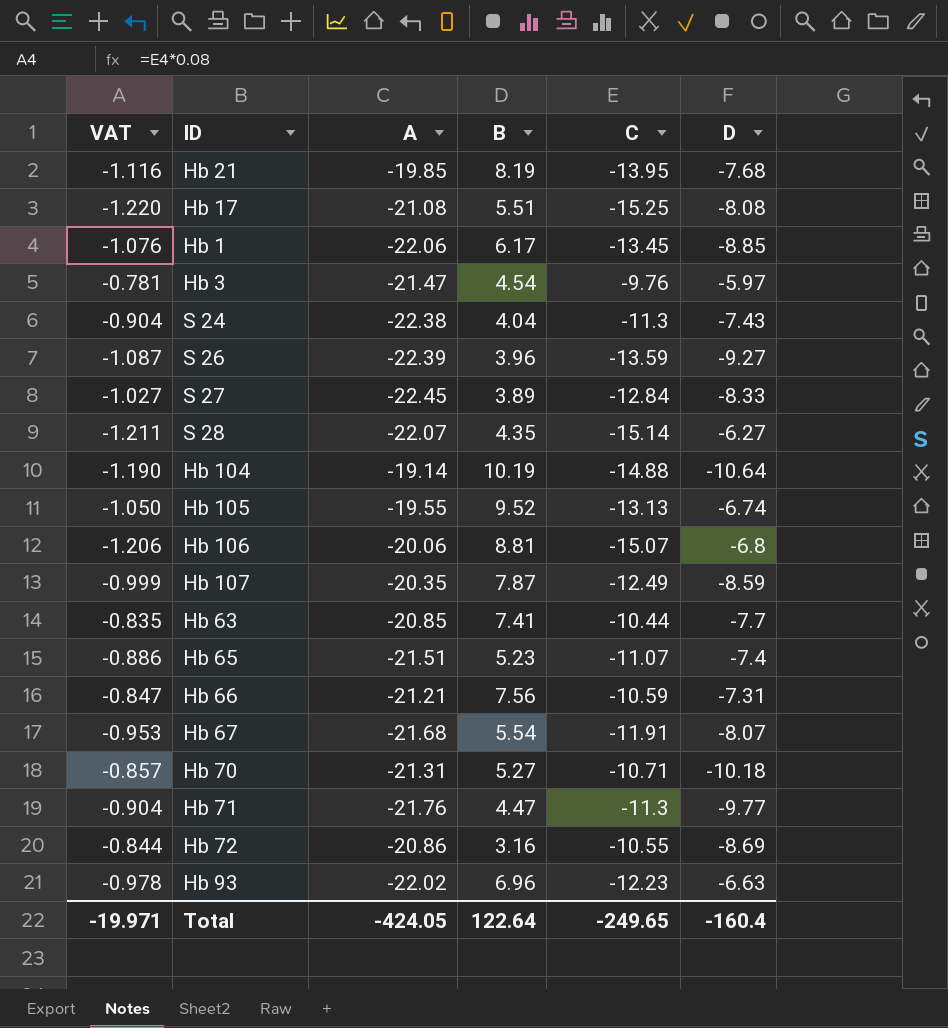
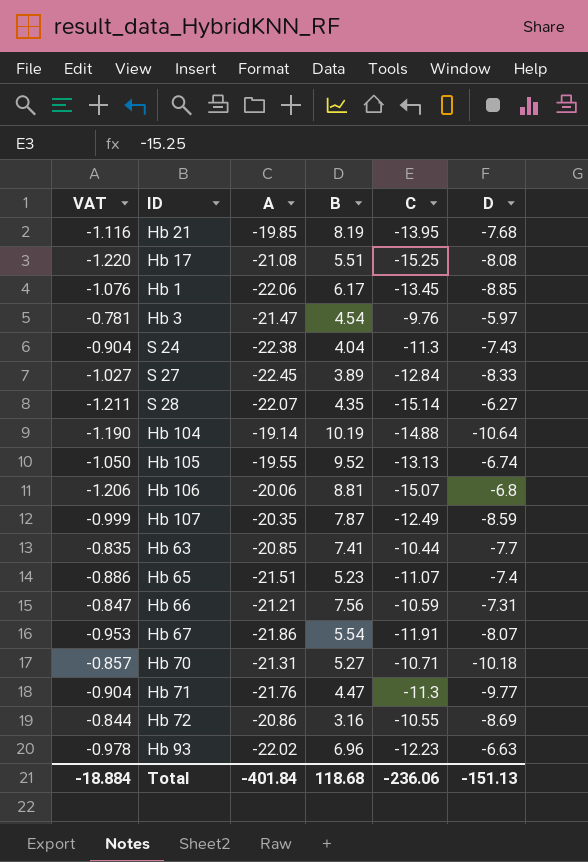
row S 26: -1.087 | -22.39 | 3.96 | -13.59 | -9.27 -> none
Hb 67 | A: -21.68 -> -21.86
Total | VAT: -19.971 -> -18.884
Total | A: -424.05 -> -401.84
Total | B: 122.64 -> 118.68
Total | C: -249.65 -> -236.06
Total | D: -160.4 -> -151.13

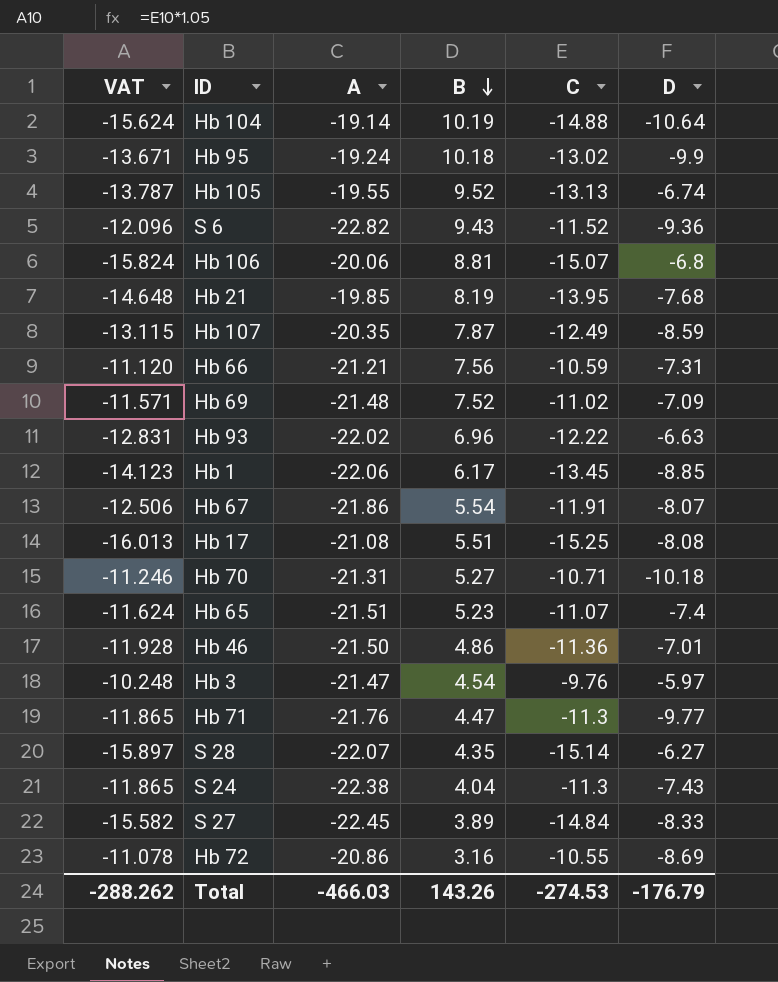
row order: none -> B descending
column VAT | formula: [C] * 0.08 -> [C] * 1.05
row Hb 63: -0.835 | -20.85 | 7.41 | -10.44 | -7.7 -> none
row Hb 95: none -> -13.671 | -19.24 | 10.18 | -13.02 | -9.9
row S 6: none -> -12.096 | -22.82 | 9.43 | -11.52 | -9.36
row Hb 69: none -> -11.571 | -21.48 | 7.52 | -11.02 | -7.09
Hb 93 | C: -12.23 -> -12.22
row Hb 46: none -> -11.928 | -21.50 | 4.86 | -11.36 | -7.01
S 27 | C: -12.84 -> -14.84
Total | VAT: -18.884 -> -288.262
Total | A: -401.84 -> -466.03
Total | B: 118.68 -> 143.26
Total | C: -236.06 -> -274.53
Total | D: -151.13 -> -176.79

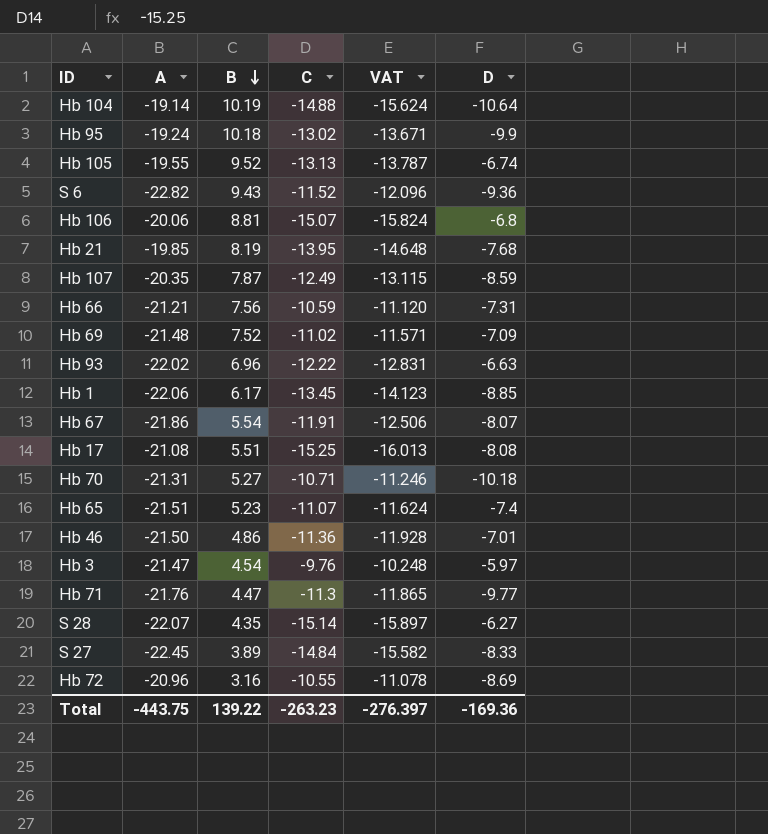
column VAT | position: 1 -> 5
row S 24: -11.865 | -22.38 | 4.04 | -11.3 | -7.43 -> none
Hb 72 | A: -20.86 -> -20.96
Total | A: -466.03 -> -443.75
Total | B: 143.26 -> 139.22
Total | C: -274.53 -> -263.23
Total | VAT: -288.262 -> -276.397
Total | D: -176.79 -> -169.36

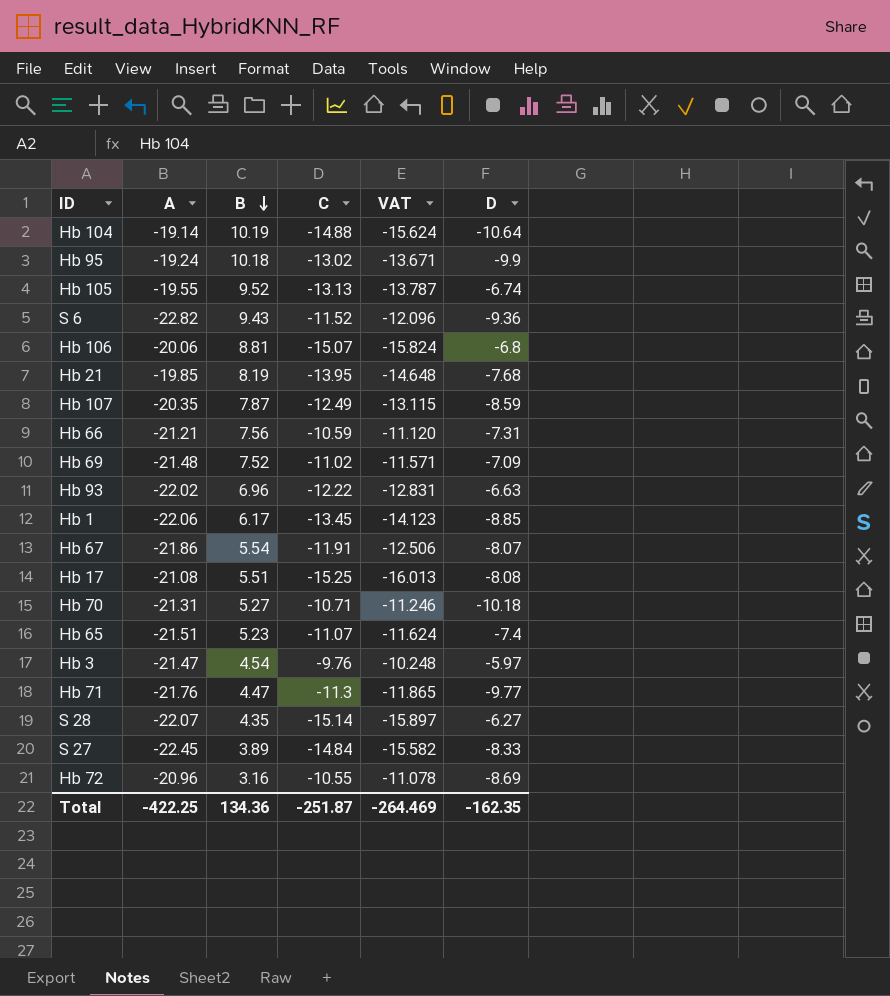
row Hb 46: -21.50 | 4.86 | -11.36 | -11.928 | -7.01 -> none
Total | A: -443.75 -> -422.25
Total | B: 139.22 -> 134.36
Total | C: -263.23 -> -251.87
Total | VAT: -276.397 -> -264.469
Total | D: -169.36 -> -162.35

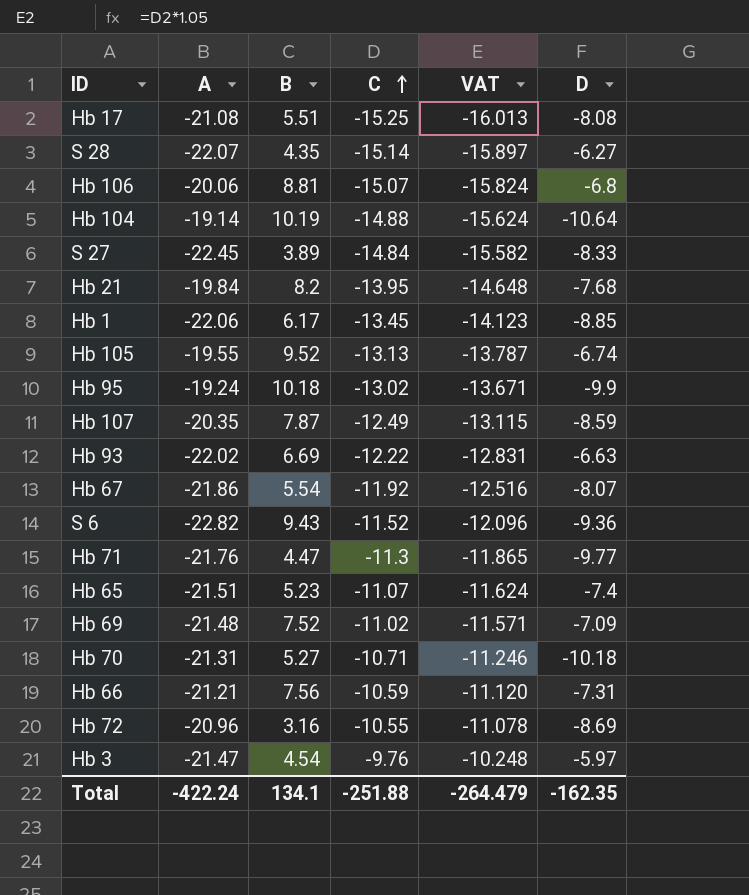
row order: B descending -> C ascending
Hb 21 | A: -19.85 -> -19.84
Hb 21 | B: 8.19 -> 8.2
Hb 93 | B: 6.96 -> 6.69
Hb 67 | C: -11.91 -> -11.92
Hb 67 | VAT: -12.506 -> -12.516
Total | A: -422.25 -> -422.24
Total | B: 134.36 -> 134.1
Total | C: -251.87 -> -251.88
Total | VAT: -264.469 -> -264.479

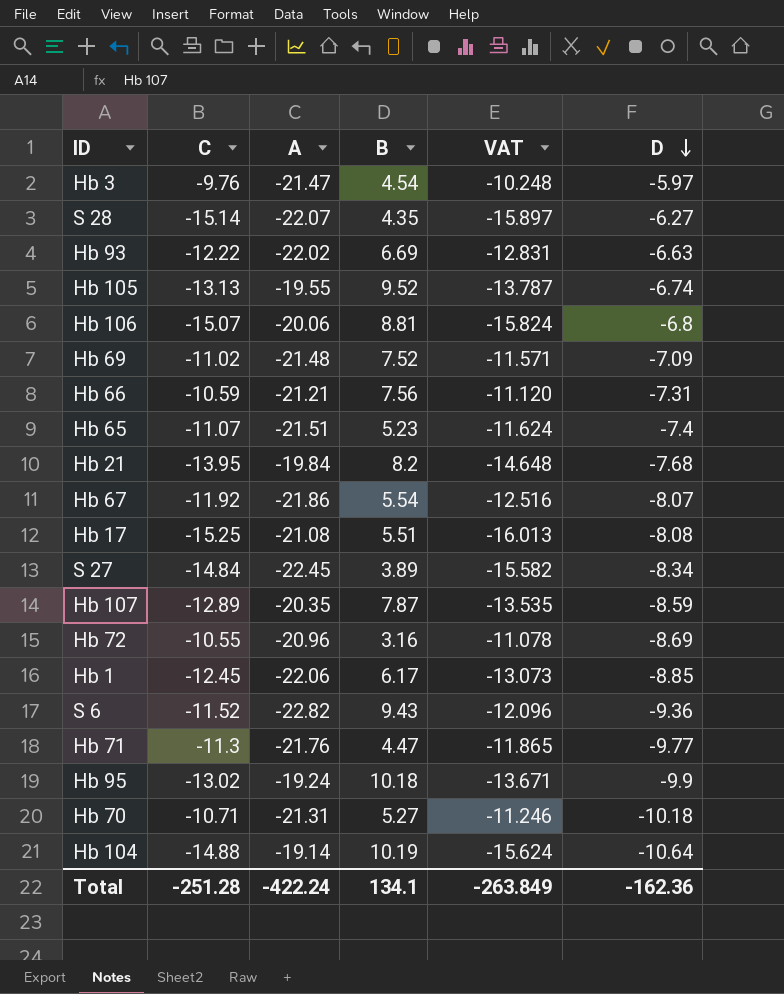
row order: C ascending -> D descending
column C | position: 4 -> 2
S 27 | D: -8.33 -> -8.34
Hb 107 | C: -12.49 -> -12.89
Hb 107 | VAT: -13.115 -> -13.535
Hb 1 | C: -13.45 -> -12.45
Hb 1 | VAT: -14.123 -> -13.073
Total | C: -251.88 -> -251.28
Total | VAT: -264.479 -> -263.849
Total | D: -162.35 -> -162.36

